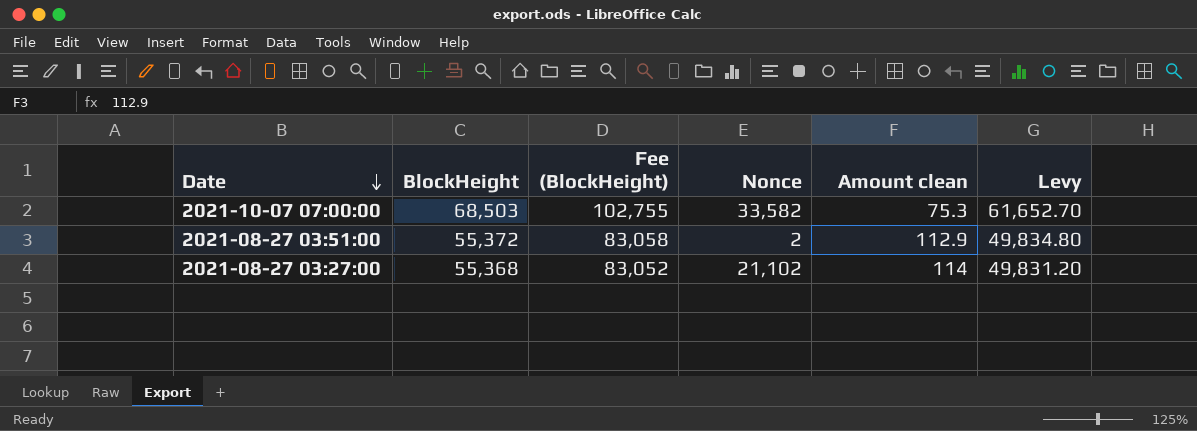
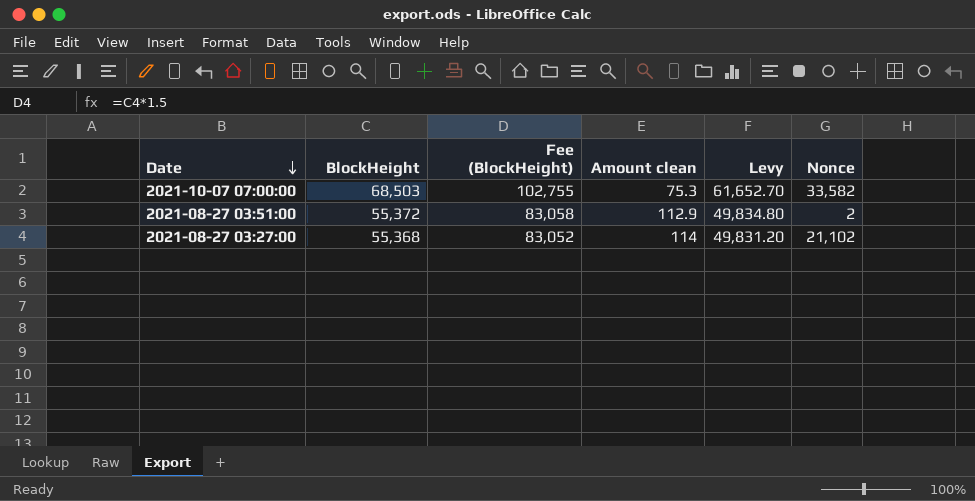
column Nonce | position: 4 -> 6

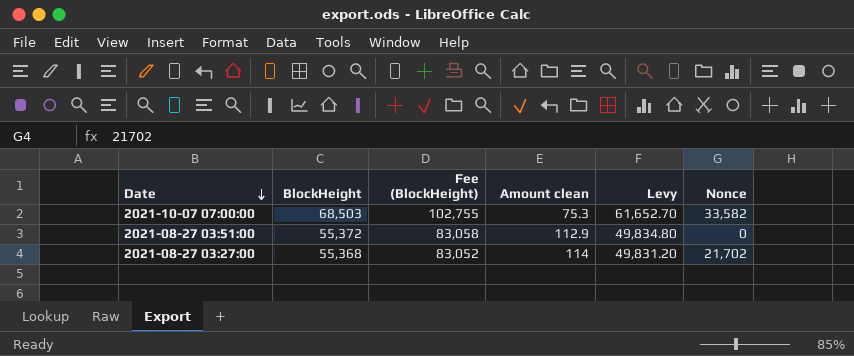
2021-08-27 03:51:00 | Nonce: 2 -> 0
2021-08-27 03:27:00 | Nonce: 21,102 -> 21,702

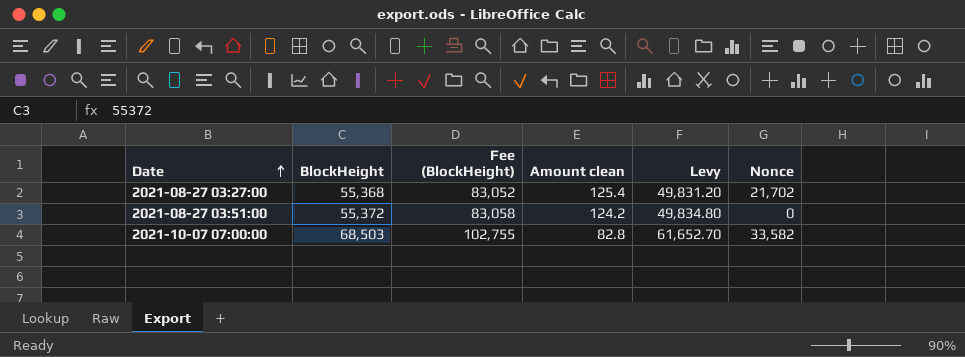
row order: Date descending -> Date ascending
2021-08-27 03:27:00 | Amount clean: 114 -> 125.4
2021-08-27 03:51:00 | Amount clean: 112.9 -> 124.2
2021-10-07 07:00:00 | Amount clean: 75.3 -> 82.8

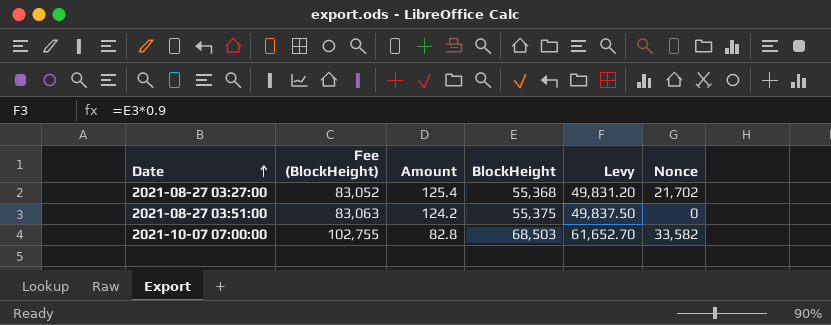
column name: Amount clean -> Amount
column BlockHeight | position: 2 -> 4
2021-08-27 03:51:00 | Fee (BlockHeight): 83,058 -> 83,063
2021-08-27 03:51:00 | BlockHeight: 55,372 -> 55,375
2021-08-27 03:51:00 | Levy: 49,834.80 -> 49,837.50

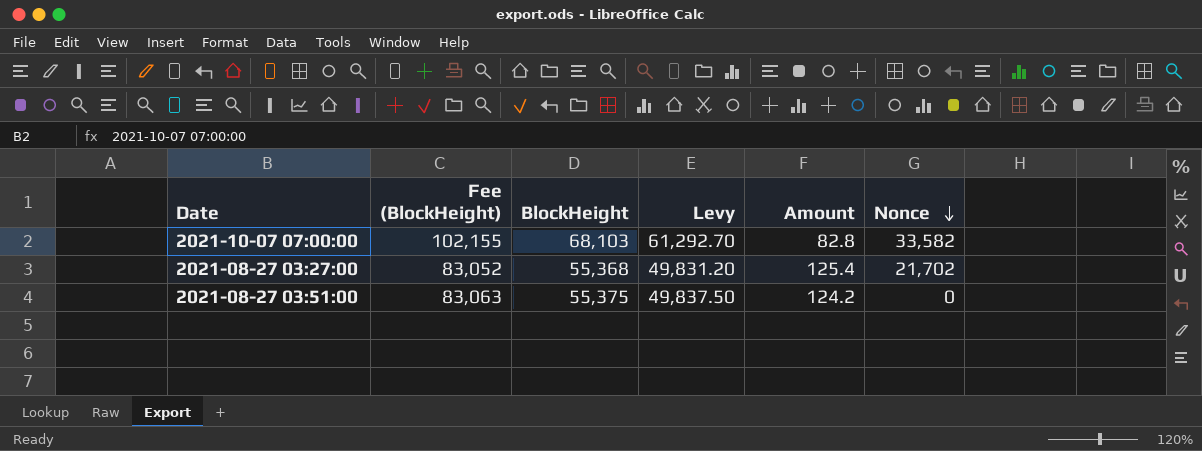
row order: Date ascending -> Nonce descending
column Amount | position: 3 -> 5
2021-10-07 07:00:00 | Fee (BlockHeight): 102,755 -> 102,155
2021-10-07 07:00:00 | BlockHeight: 68,503 -> 68,103
2021-10-07 07:00:00 | Levy: 61,652.70 -> 61,292.70

